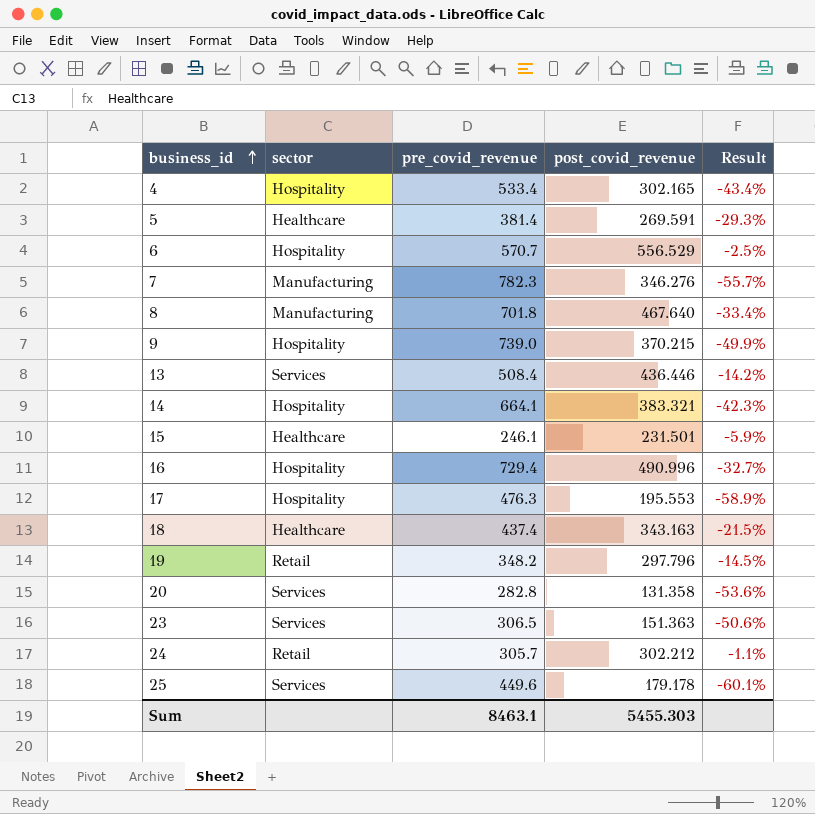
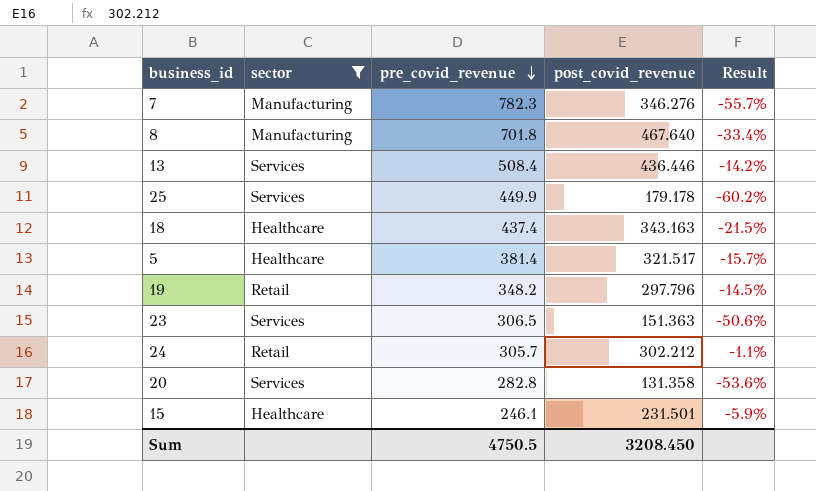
filter: none -> sector != Hospitality
row order: business_id ascending -> pre_covid_revenue descending
25 | pre_covid_revenue: 449.6 -> 449.9
25 | Result: -60.1% -> -60.2%
5 | post_covid_revenue: 269.591 -> 321.517
5 | Result: -29.3% -> -15.7%
Sum | pre_covid_revenue: 8463.1 -> 4750.5
Sum | post_covid_revenue: 5455.303 -> 3208.450

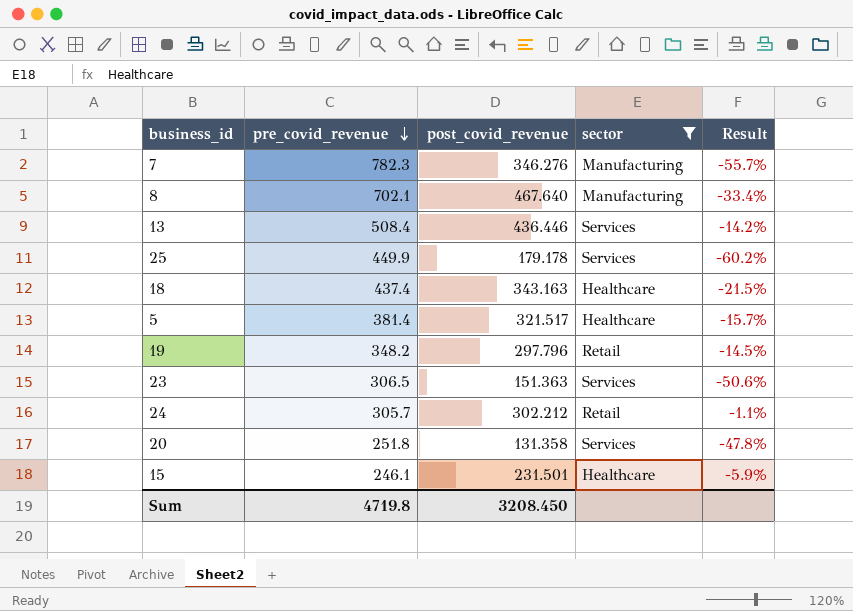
column sector | position: 2 -> 4
8 | pre_covid_revenue: 701.8 -> 702.1
20 | pre_covid_revenue: 282.8 -> 251.8
20 | Result: -53.6% -> -47.8%
Sum | pre_covid_revenue: 4750.5 -> 4719.8

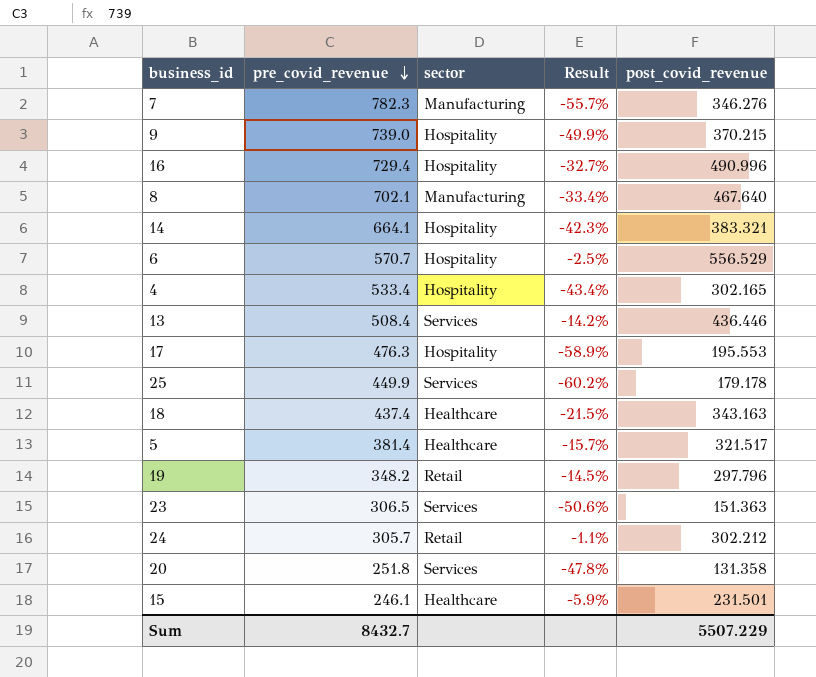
filter: sector != Hospitality -> none
column post_covid_revenue | position: 3 -> 5
Sum | pre_covid_revenue: 4719.8 -> 8432.7
Sum | post_covid_revenue: 3208.450 -> 5507.229

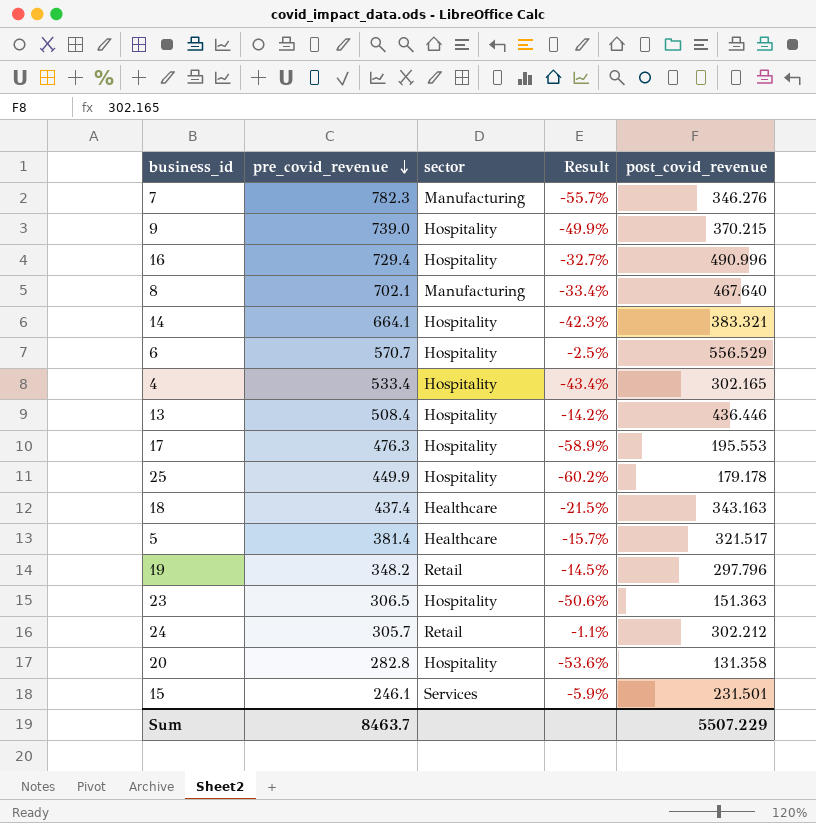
13 | sector: Services -> Hospitality
25 | sector: Services -> Hospitality
23 | sector: Services -> Hospitality
20 | pre_covid_revenue: 251.8 -> 282.8
20 | sector: Services -> Hospitality
20 | Result: -47.8% -> -53.6%
15 | sector: Healthcare -> Services
Sum | pre_covid_revenue: 8432.7 -> 8463.7

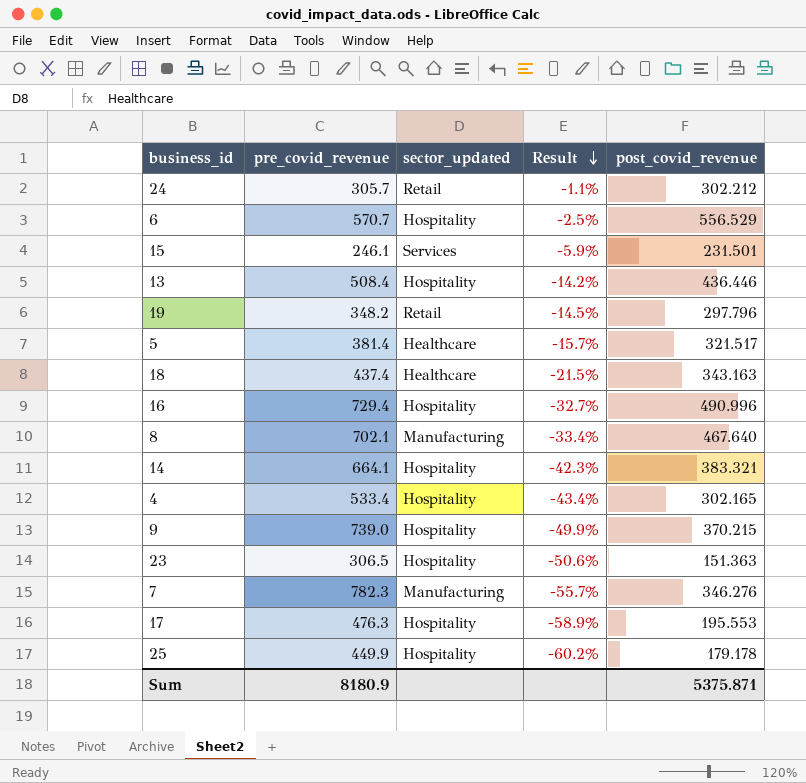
row order: pre_covid_revenue descending -> Result descending
column name: sector -> sector_updated
row 20: 282.8 | Hospitality | -53.6% | 131.358 -> none
Sum | pre_covid_revenue: 8463.7 -> 8180.9
Sum | post_covid_revenue: 5507.229 -> 5375.871

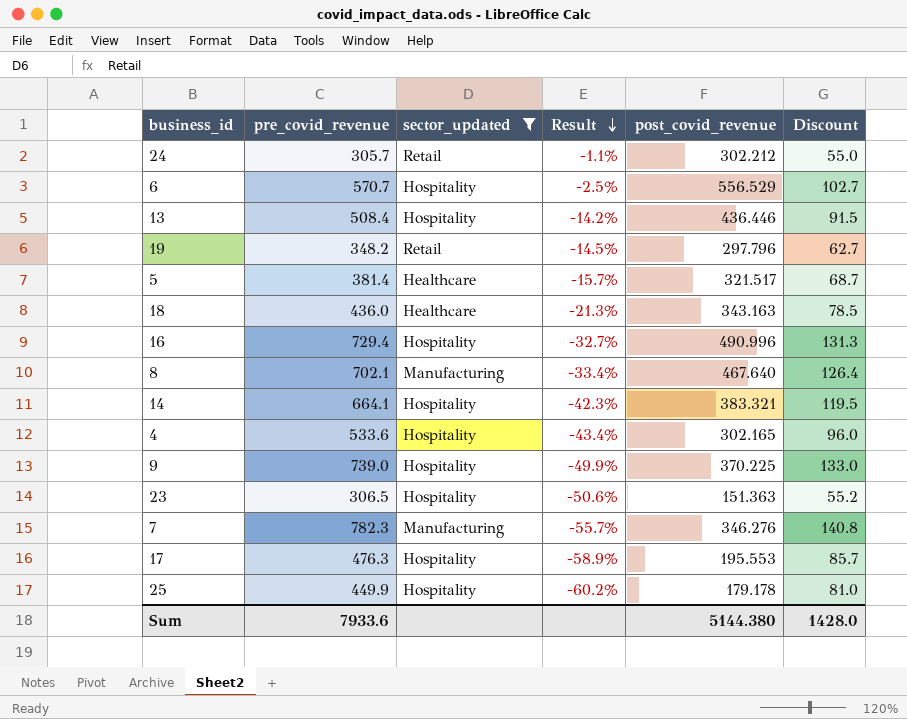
filter: none -> sector_updated != Services
column Discount | formula: none -> [pre_covid_revenue] * 0.18
18 | pre_covid_revenue: 437.4 -> 436.0
18 | Result: -21.5% -> -21.3%
4 | pre_covid_revenue: 533.4 -> 533.6
9 | post_covid_revenue: 370.215 -> 370.225
Sum | pre_covid_revenue: 8180.9 -> 7933.6
Sum | post_covid_revenue: 5375.871 -> 5144.380

